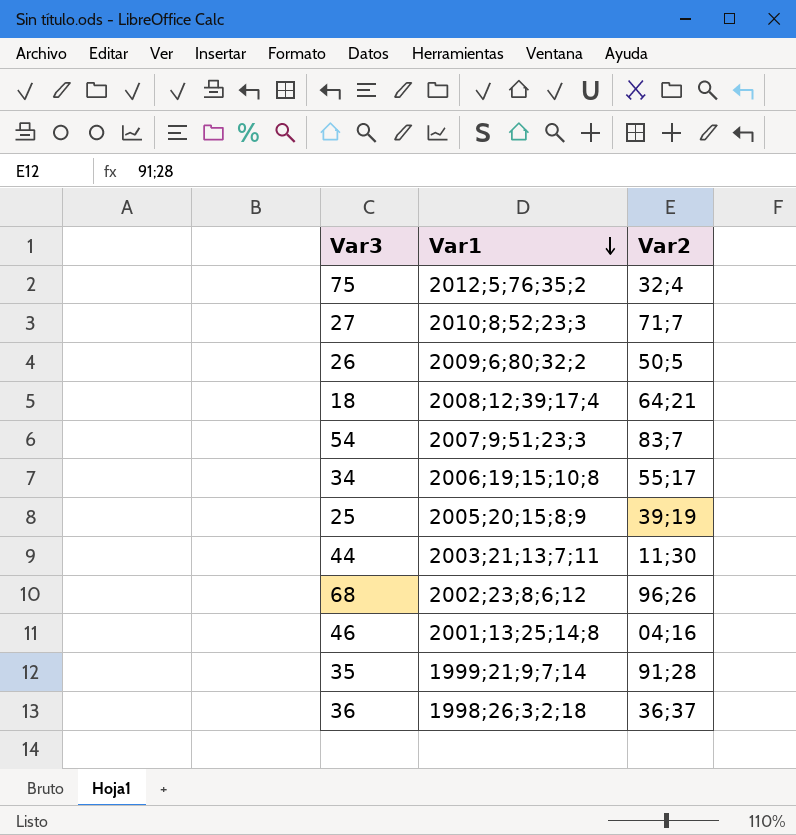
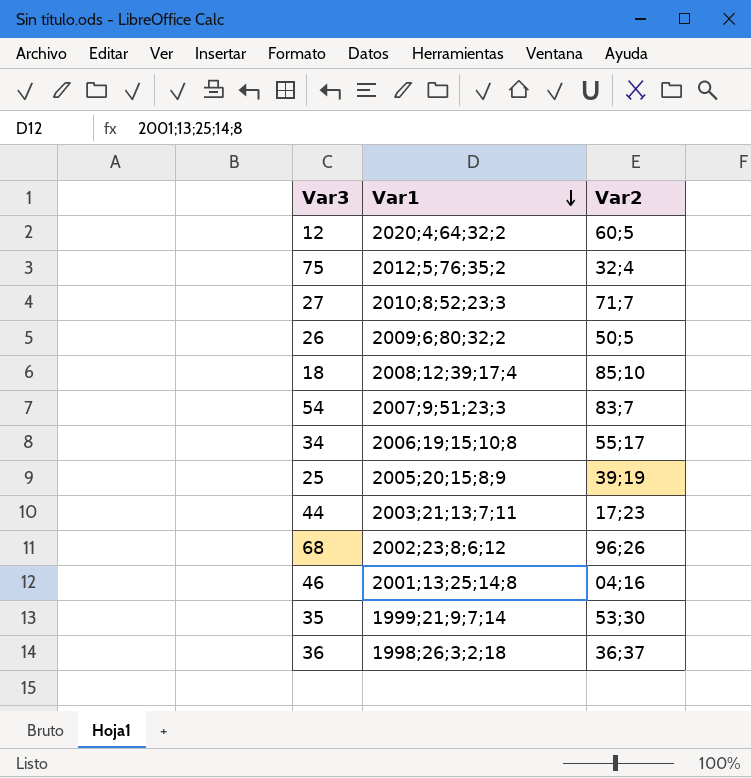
row 12: none -> 2020;4;64;32;2 | 60;5
18 | Var2: 64;21 -> 85;10
44 | Var2: 11;30 -> 17;23
35 | Var2: 91;28 -> 53;30

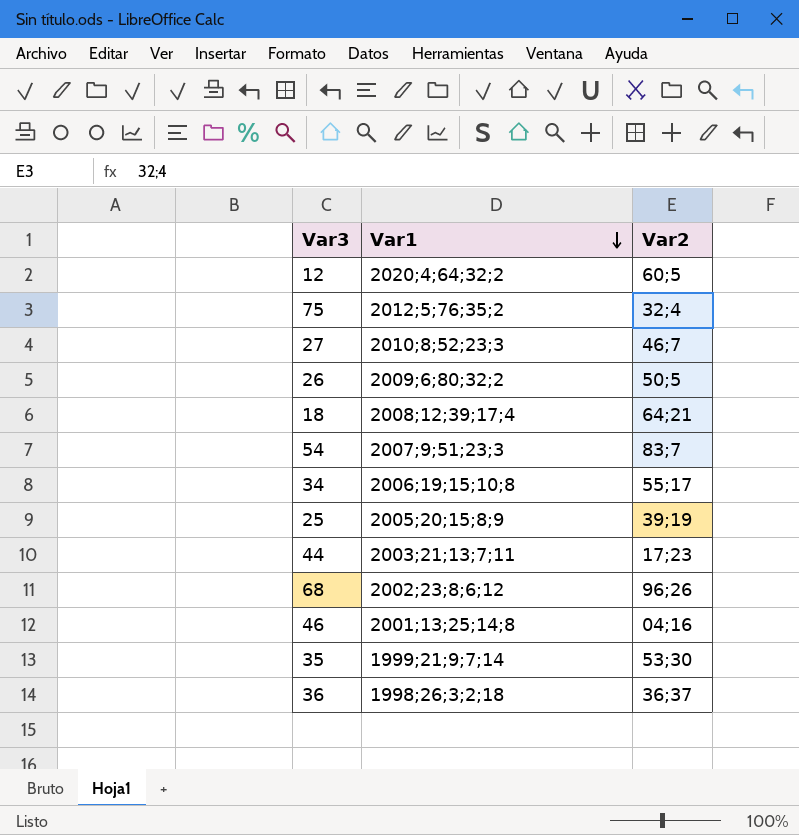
27 | Var2: 71;7 -> 46;7
18 | Var2: 85;10 -> 64;21

